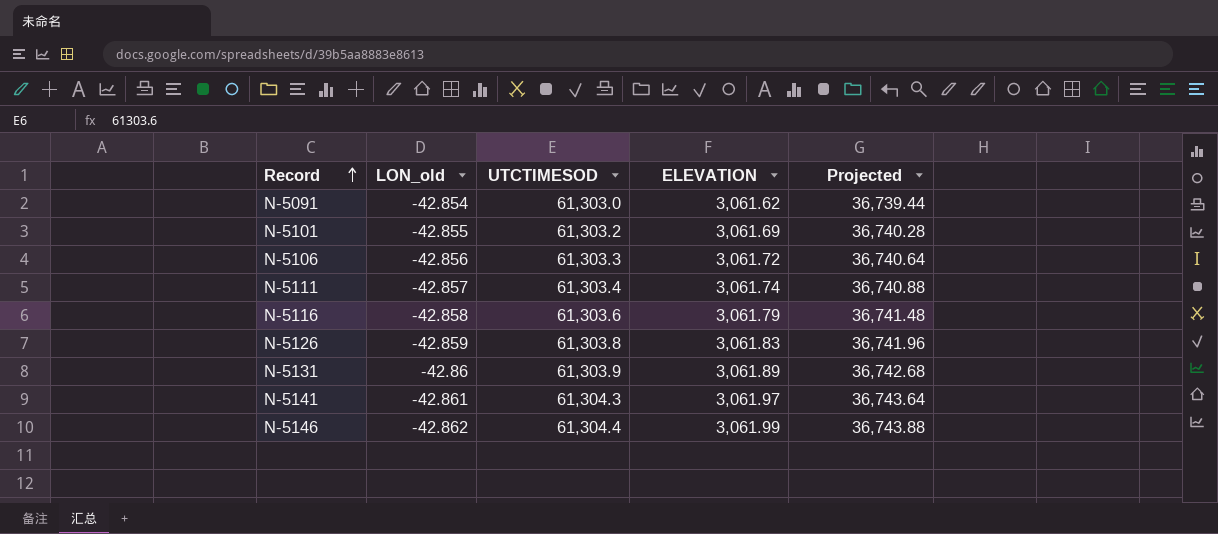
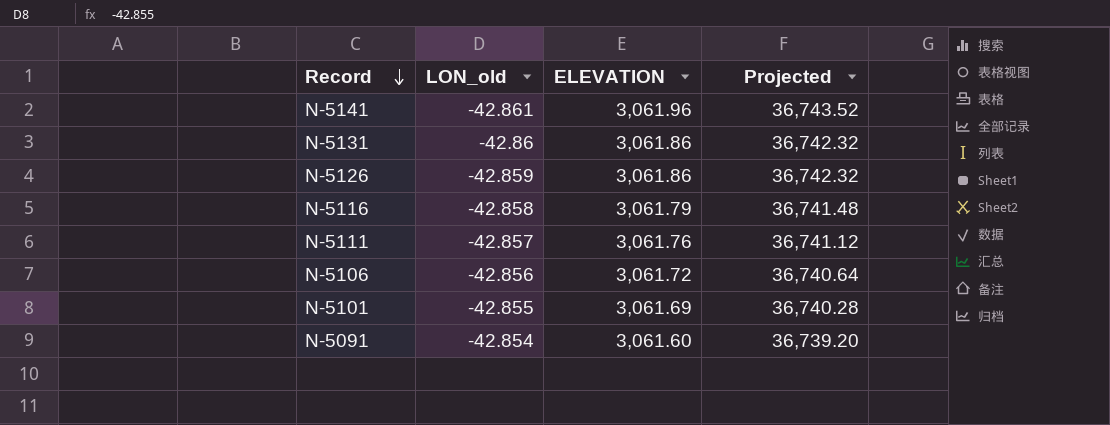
row order: Record ascending -> Record descending
column UTCTIMESOD | position: 3 -> none
row N-5146: -42.862 | 61,304.4 | 3,061.99 | 36,743.88 -> none
N-5141 | ELEVATION: 3,061.97 -> 3,061.96
N-5141 | Projected: 36,743.64 -> 36,743.52
N-5131 | ELEVATION: 3,061.89 -> 3,061.86
N-5131 | Projected: 36,742.68 -> 36,742.32
N-5126 | ELEVATION: 3,061.83 -> 3,061.86
N-5126 | Projected: 36,741.96 -> 36,742.32
N-5111 | ELEVATION: 3,061.74 -> 3,061.76
N-5111 | Projected: 36,740.88 -> 36,741.12
N-5091 | ELEVATION: 3,061.62 -> 3,061.60
N-5091 | Projected: 36,739.44 -> 36,739.20

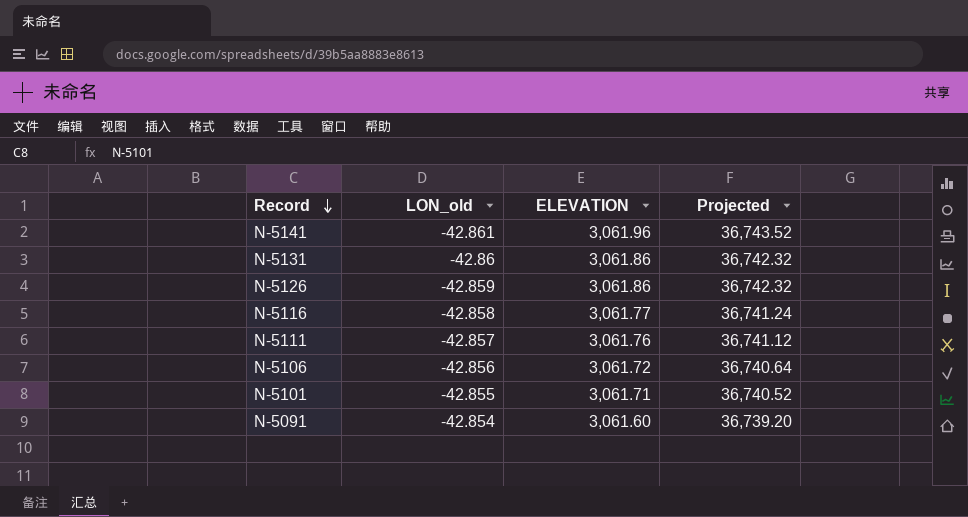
N-5116 | ELEVATION: 3,061.79 -> 3,061.77
N-5116 | Projected: 36,741.48 -> 36,741.24
N-5101 | ELEVATION: 3,061.69 -> 3,061.71
N-5101 | Projected: 36,740.28 -> 36,740.52

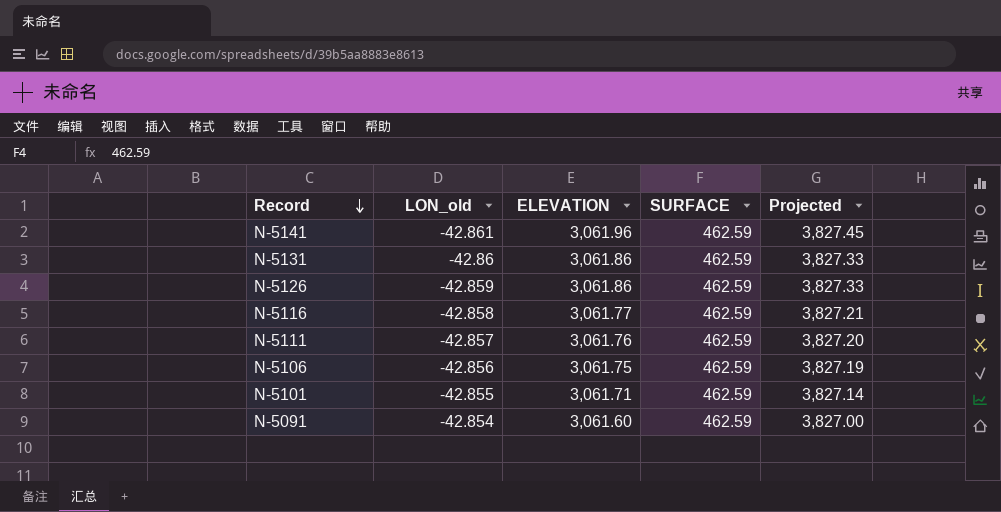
column SURFACE | position: none -> 4
column Projected | formula: [ELEVATION] * 12 -> [ELEVATION] * 1.25
N-5106 | ELEVATION: 3,061.72 -> 3,061.75

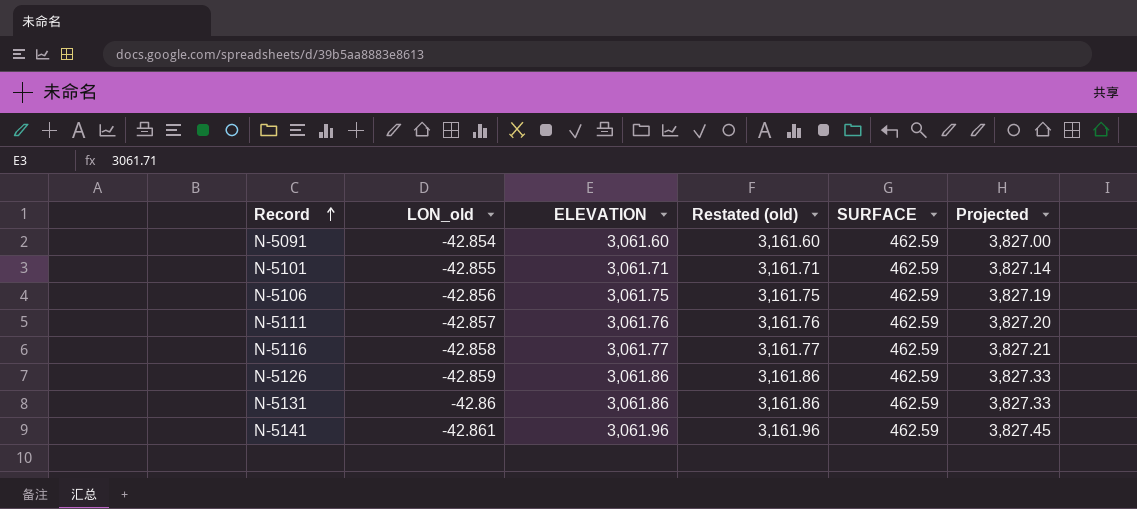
row order: Record descending -> Record ascending
column Restated (old) | formula: none -> [ELEVATION] + 100

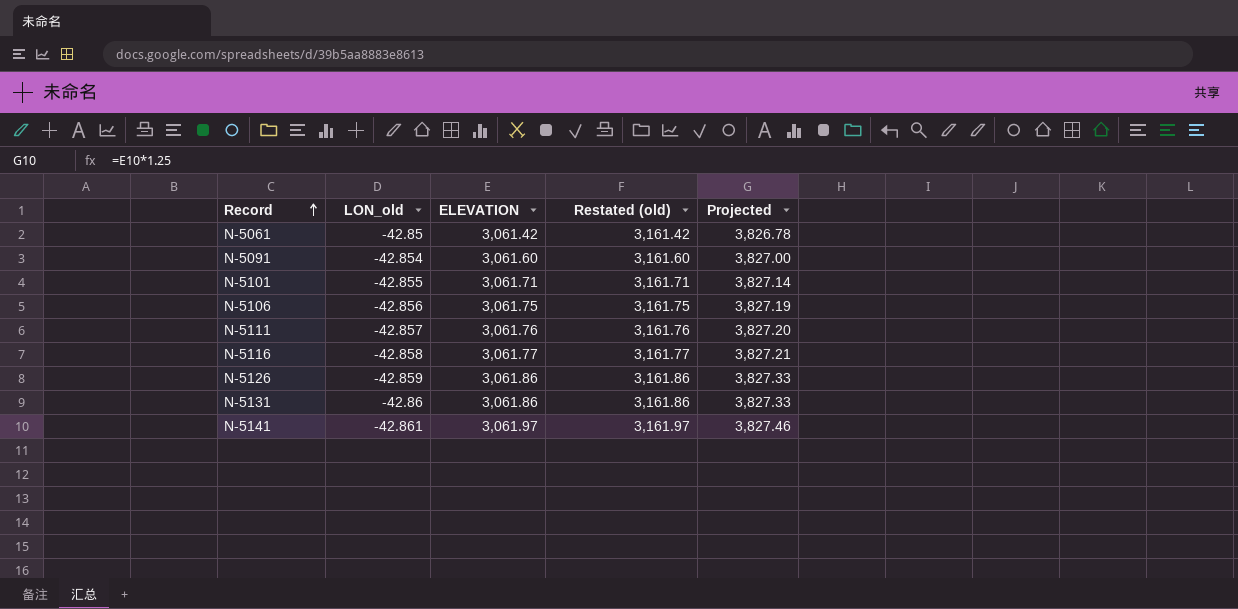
column SURFACE | position: 5 -> none
row N-5061: none -> -42.85 | 3,061.42 | 3,161.42 | 3,826.78
N-5141 | ELEVATION: 3,061.96 -> 3,061.97
N-5141 | Restated (old): 3,161.96 -> 3,161.97
N-5141 | Projected: 3,827.45 -> 3,827.46

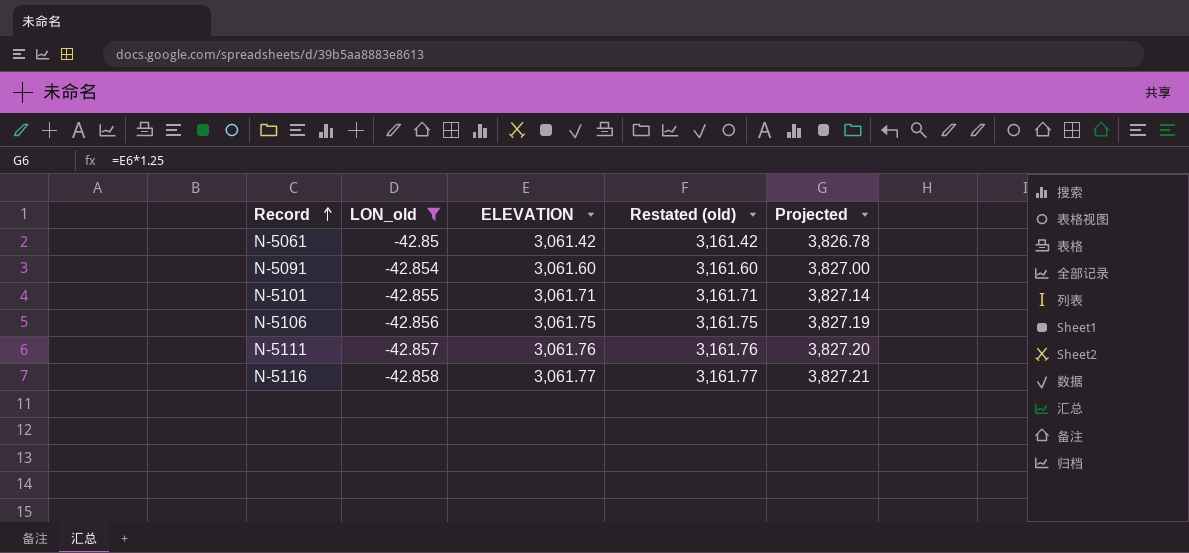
filter: none -> LON_old >= -42.858

